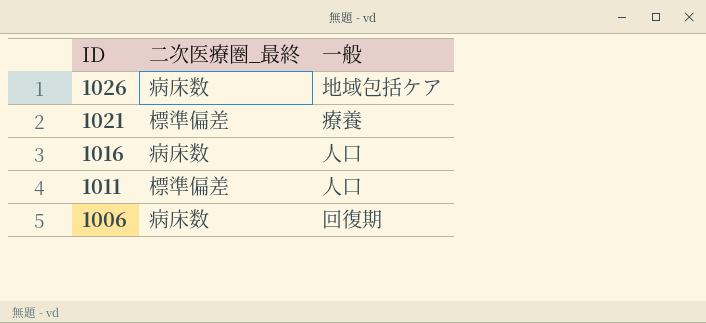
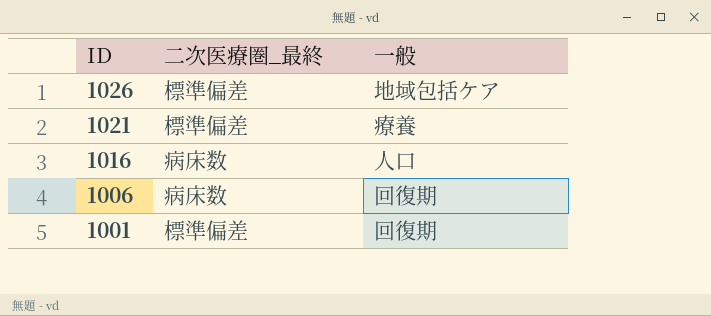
row 1011: 標準偏差 | 人口 -> none
1026 | 二次医療圏_最終: 病床数 -> 標準偏差
row 1001: none -> 標準偏差 | 回復期

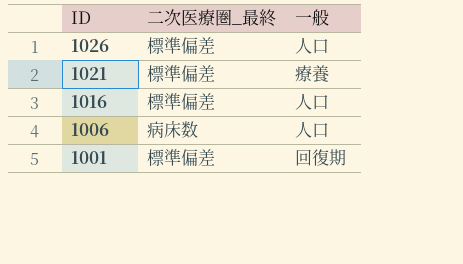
1026 | 一般: 地域包括ケア -> 人口
1016 | 二次医療圏_最終: 病床数 -> 標準偏差
1006 | 一般: 回復期 -> 人口

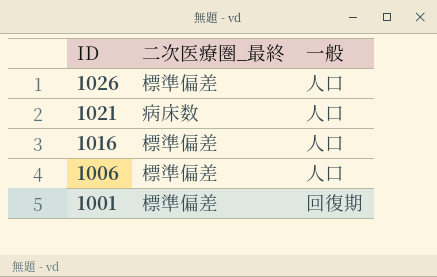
1021 | 二次医療圏_最終: 標準偏差 -> 病床数
1021 | 一般: 療養 -> 人口
1006 | 二次医療圏_最終: 病床数 -> 標準偏差

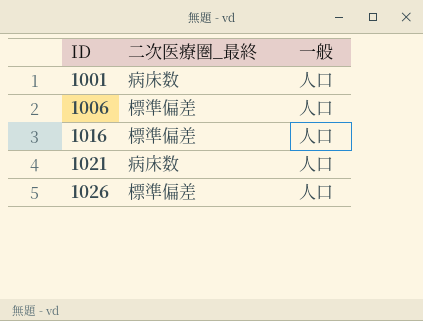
row order: ID descending -> ID ascending
1001 | 二次医療圏_最終: 標準偏差 -> 病床数
1001 | 一般: 回復期 -> 人口

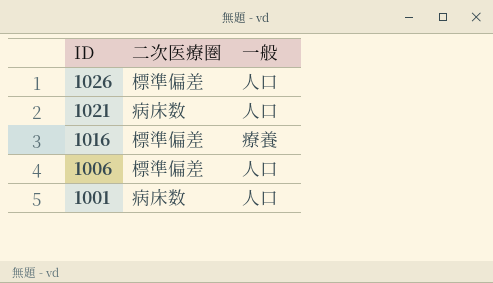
row order: ID ascending -> ID descending
column name: 二次医療圏_最終 -> 二次医療圏
1016 | 一般: 人口 -> 療養

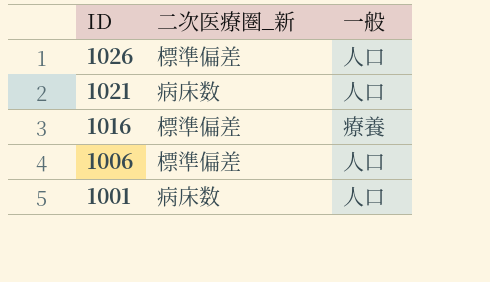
column name: 二次医療圏 -> 二次医療圏_新

